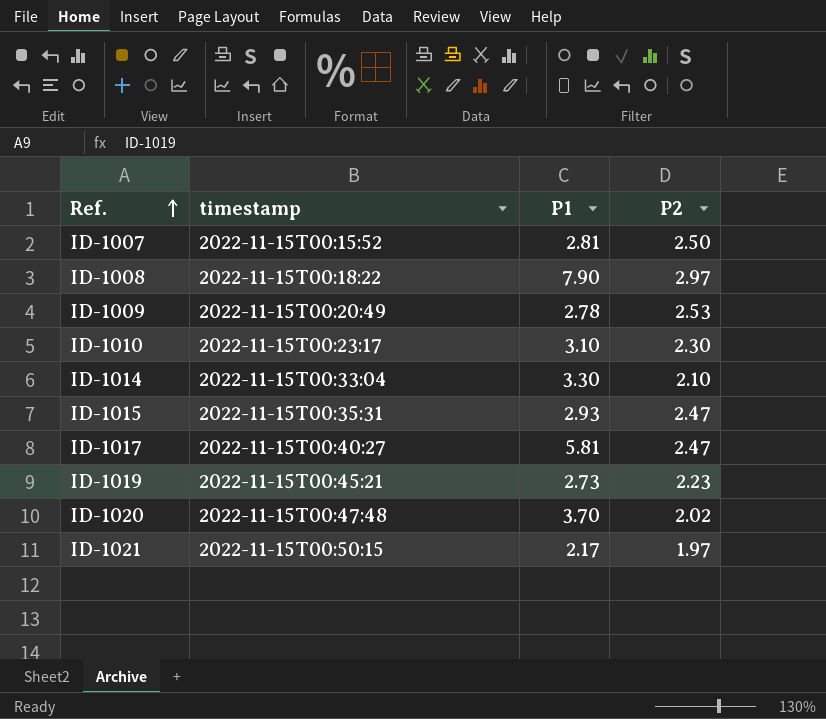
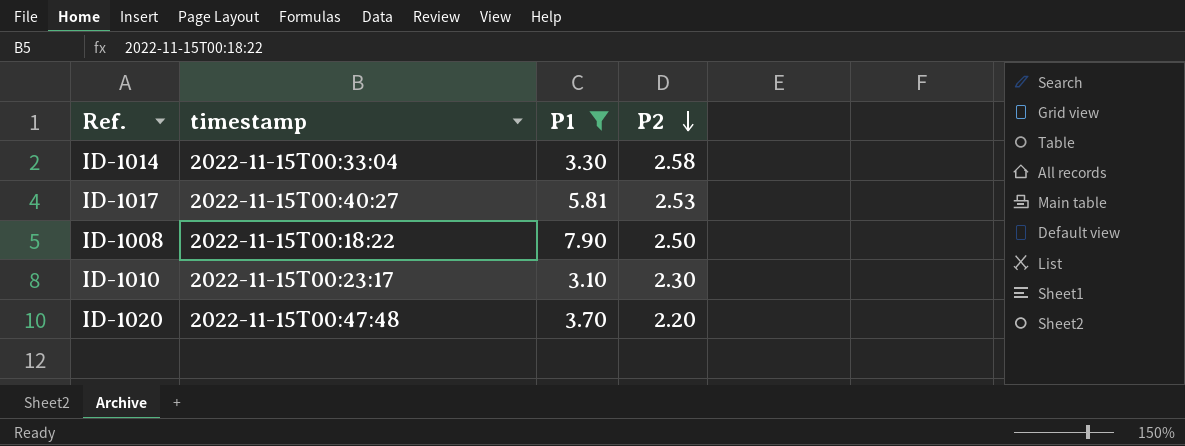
filter: none -> P1 >= 3.10
row order: Ref. ascending -> P2 descending
ID-1014 | P2: 2.10 -> 2.58
ID-1017 | P2: 2.47 -> 2.53
ID-1008 | P2: 2.97 -> 2.50
ID-1020 | P2: 2.02 -> 2.20

